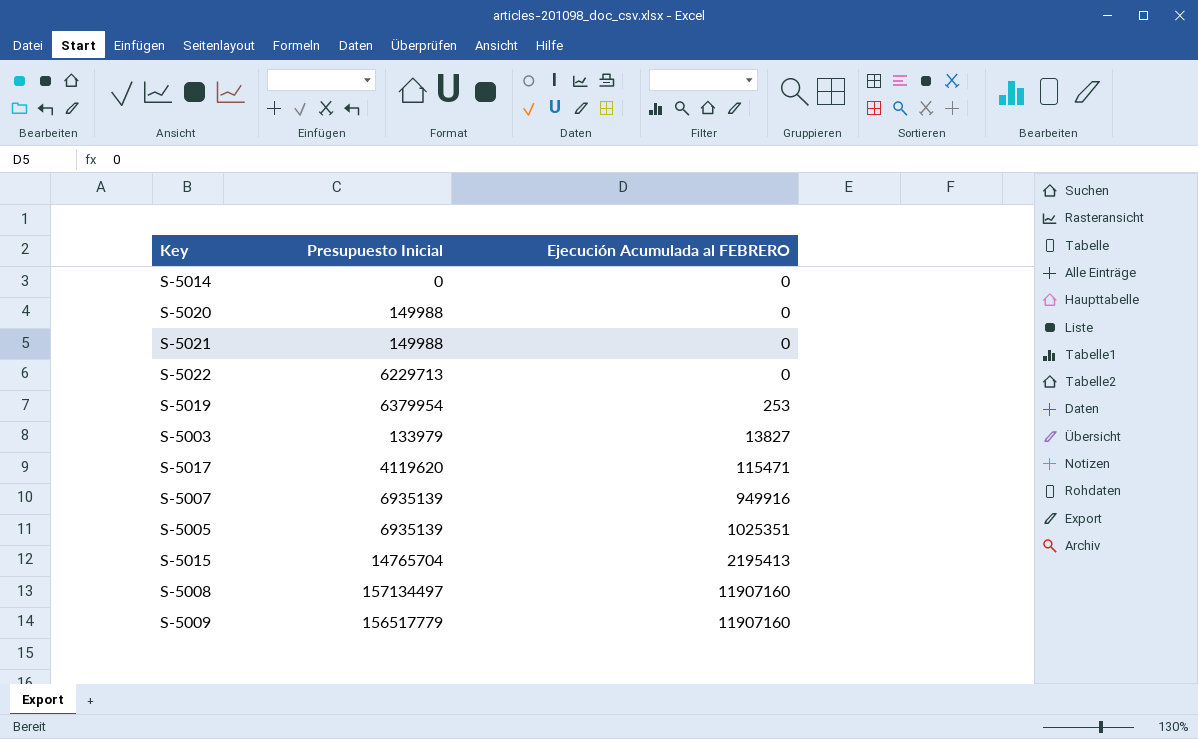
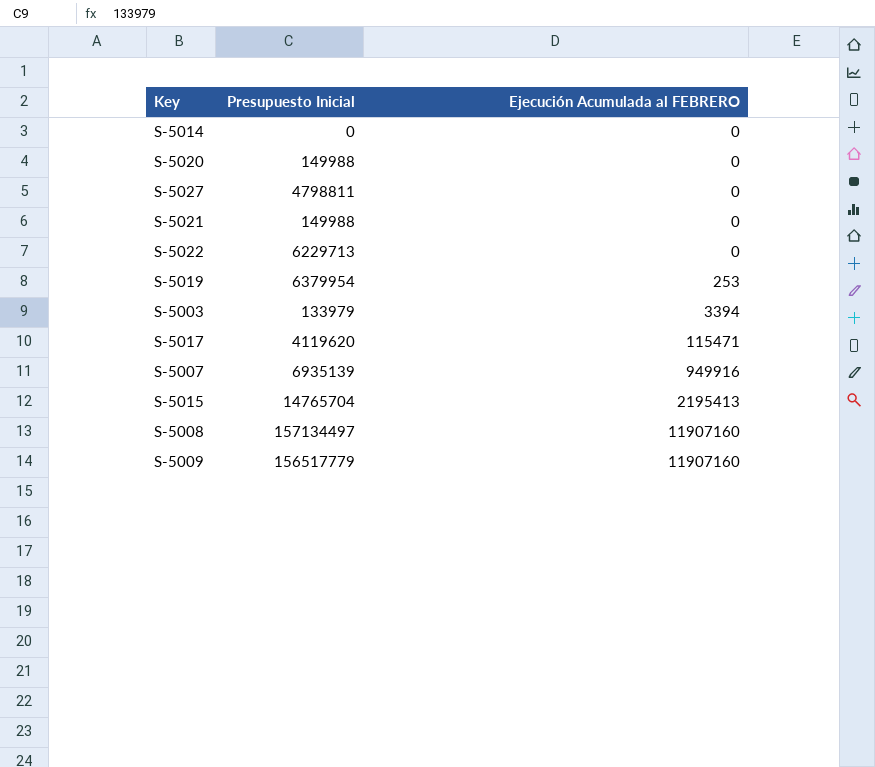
row S-5005: 6935139 | 1025351 -> none
row S-5027: none -> 4798811 | 0
S-5003 | Ejecución Acumulada al FEBRERO: 13827 -> 3394

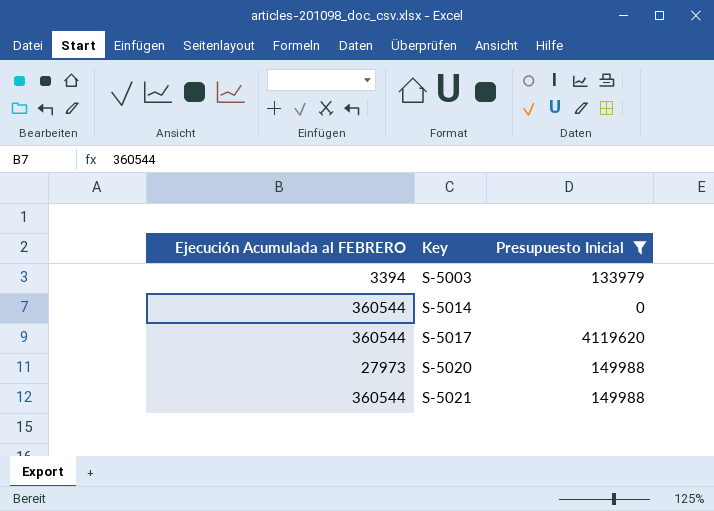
filter: none -> Presupuesto Inicial <= 4119620
row order: Ejecución Acumulada al FEBRERO ascending -> Key ascending
column Ejecución Acumulada al FEBRERO | position: 3 -> 1
S-5014 | Ejecución Acumulada al FEBRERO: 0 -> 360544
S-5017 | Ejecución Acumulada al FEBRERO: 115471 -> 360544
S-5020 | Ejecución Acumulada al FEBRERO: 0 -> 27973
S-5021 | Ejecución Acumulada al FEBRERO: 0 -> 360544

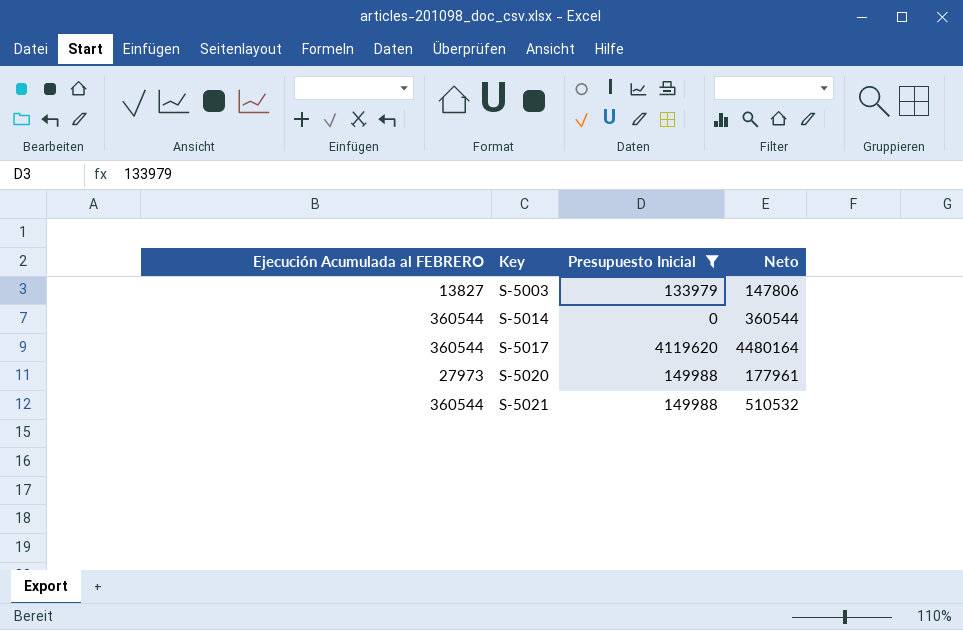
column Neto | formula: none -> [Ejecución Acumulada al FEBRERO] + [Presupuesto Inicial]
S-5003 | Ejecución Acumulada al FEBRERO: 3394 -> 13827

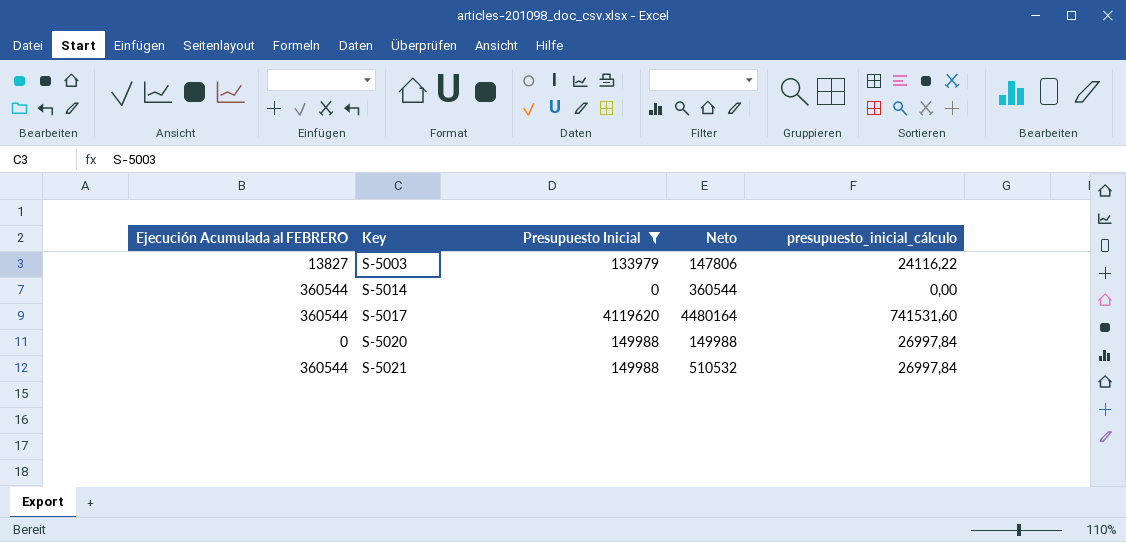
column presupuesto_inicial_cálculo | formula: none -> [Presupuesto Inicial] * 0,18
S-5020 | Ejecución Acumulada al FEBRERO: 27973 -> 0
S-5020 | Neto: 177961 -> 149988

